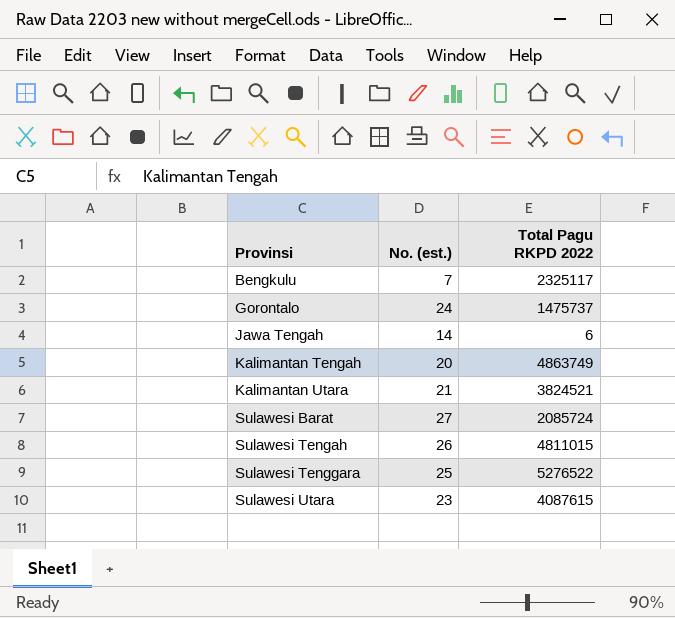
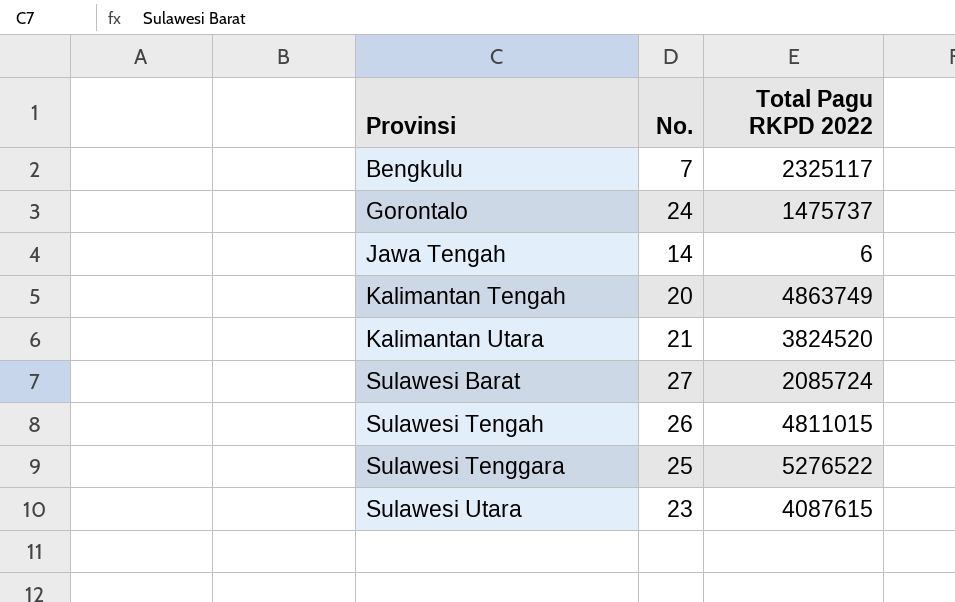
column name: No. (est.) -> No.
Kalimantan Utara | Total Pagu RKPD 2022: 3824521 -> 3824520

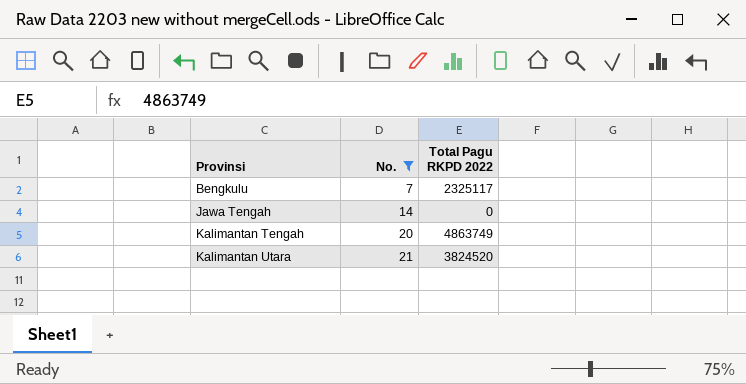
filter: none -> No. <= 21
Jawa Tengah | Total Pagu RKPD 2022: 6 -> 0

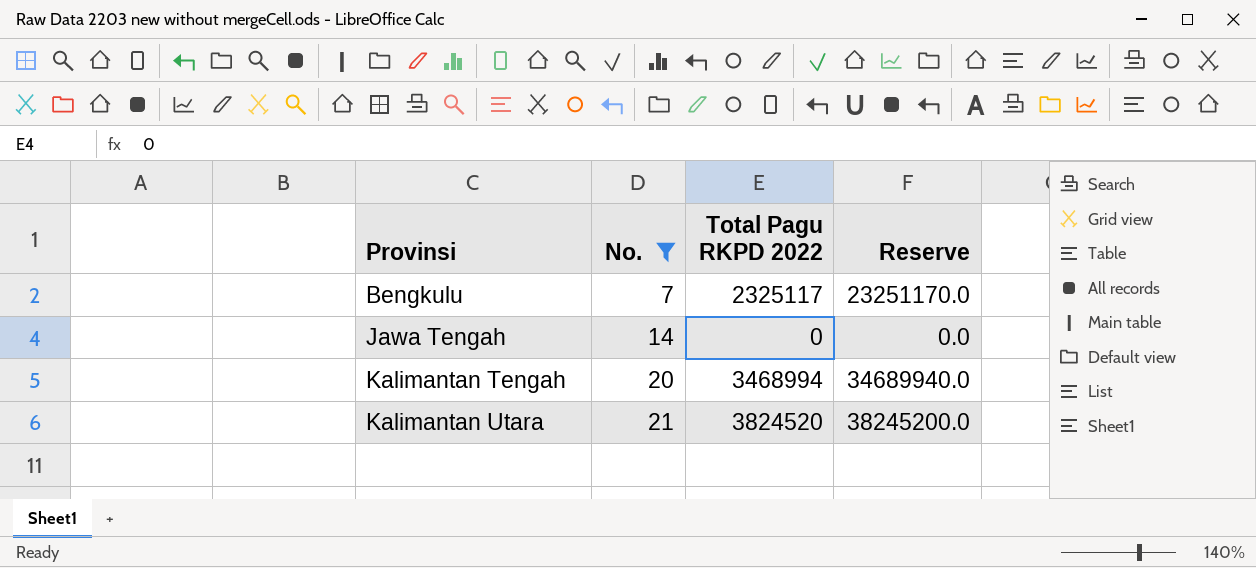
column Reserve | formula: none -> [Total Pagu RKPD 2022] * 10
Kalimantan Tengah | Total Pagu RKPD 2022: 4863749 -> 3468994

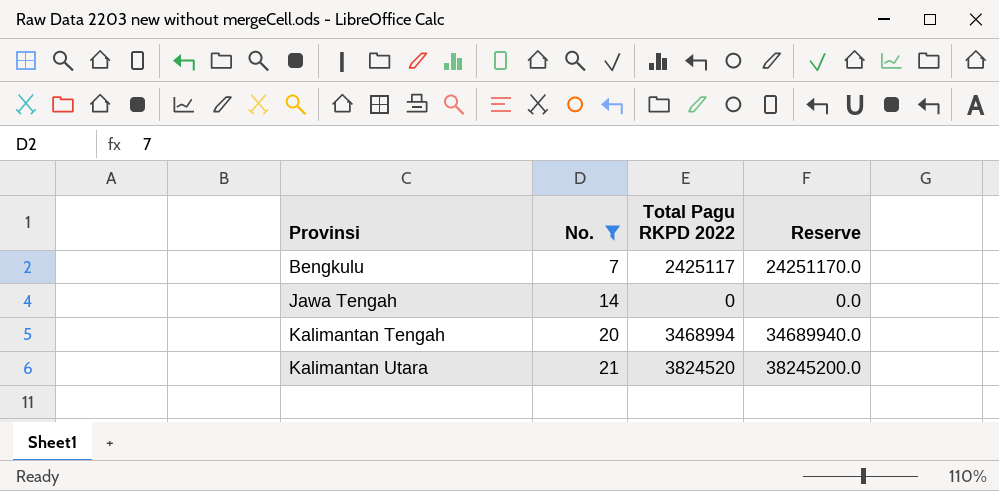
Bengkulu | Total Pagu RKPD 2022: 2325117 -> 2425117
Bengkulu | Reserve: 23251170.0 -> 24251170.0

